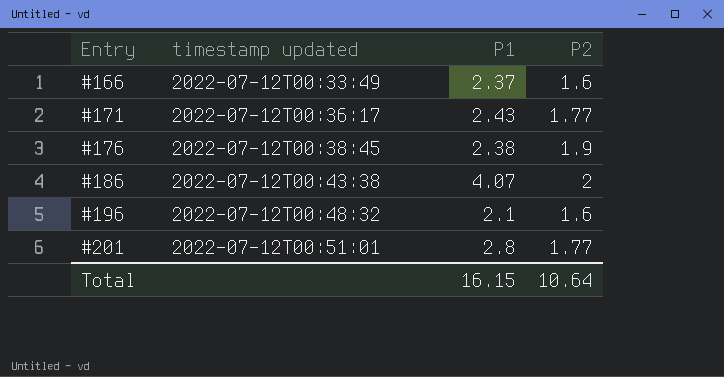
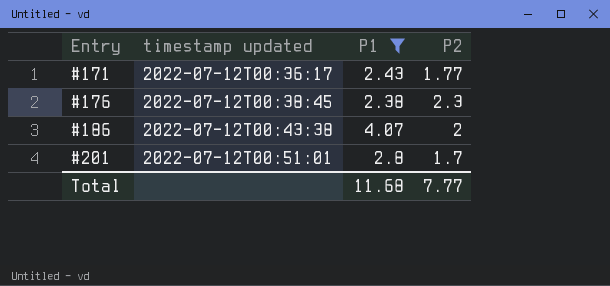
filter: none -> P1 >= 2.38
#176 | P2: 1.9 -> 2.3
#201 | P2: 1.77 -> 1.7
Total | P1: 16.15 -> 11.68
Total | P2: 10.64 -> 7.77

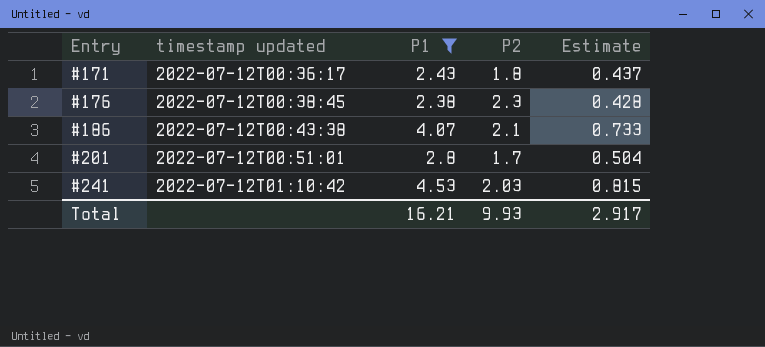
column Estimate | formula: none -> [P1] * 0.18
#171 | P2: 1.77 -> 1.8
#186 | P2: 2 -> 2.1
row #241: none -> 2022-07-12T01:10:42 | 4.53 | 2.03 | 0.815
Total | P1: 11.68 -> 16.21
Total | P2: 7.77 -> 9.93

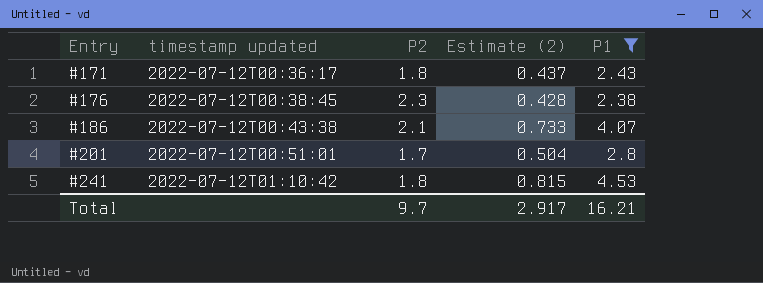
column name: Estimate -> Estimate (2)
column P1 | position: 3 -> 5
#241 | P2: 2.03 -> 1.8
Total | P2: 9.93 -> 9.7

